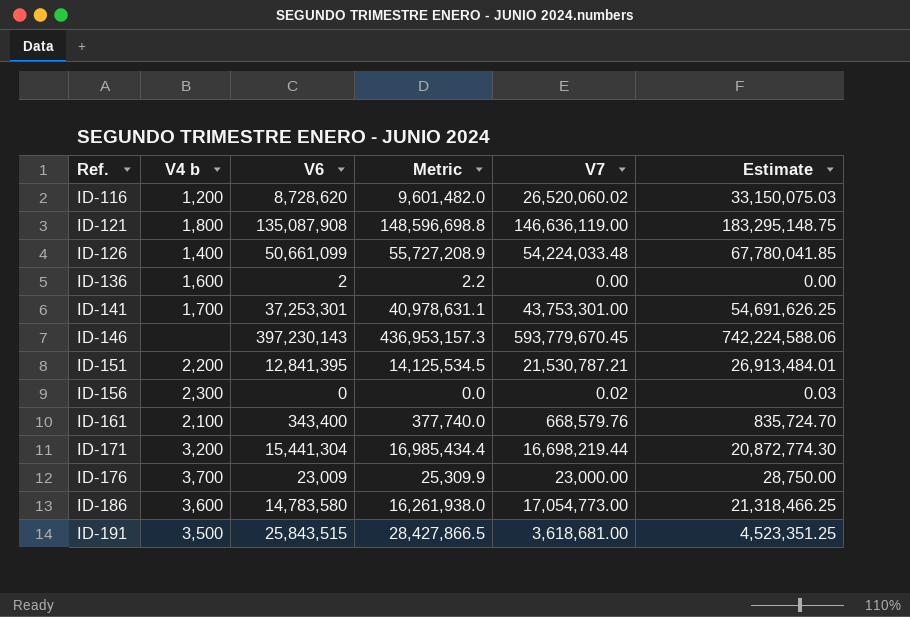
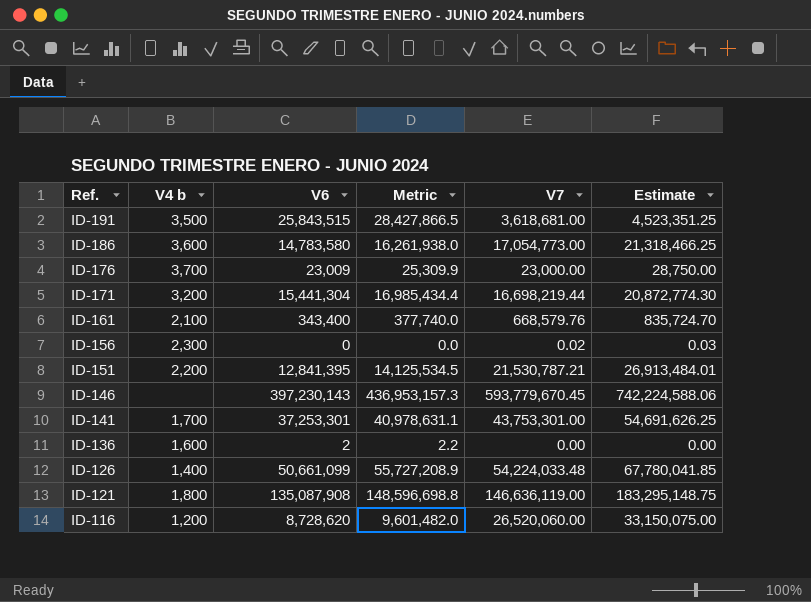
row order: Ref. ascending -> Ref. descending
ID-116 | V7: 26,520,060.02 -> 26,520,060.00
ID-116 | Estimate: 33,150,075.03 -> 33,150,075.00

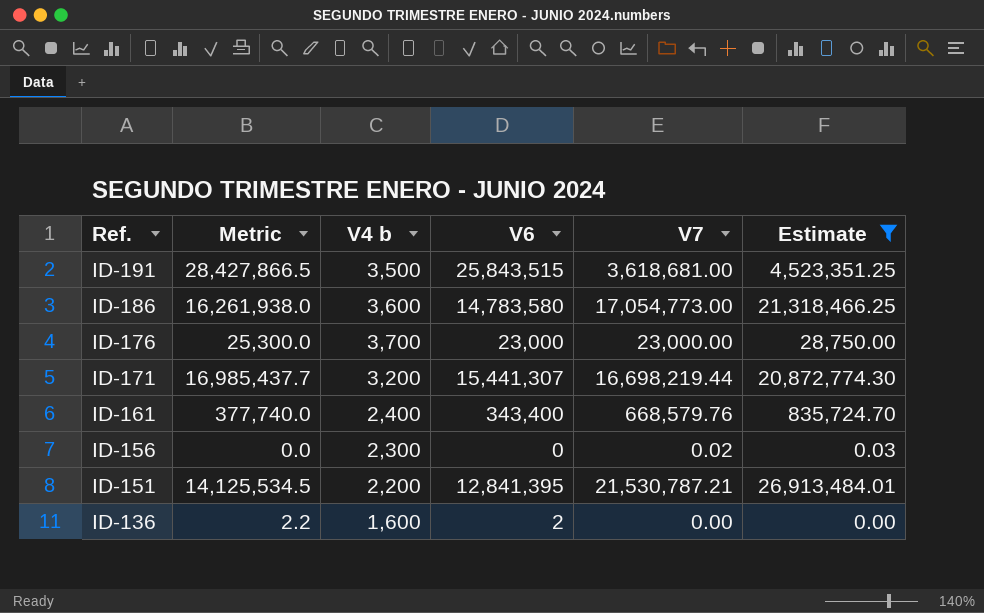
filter: none -> Estimate <= 26,913,484.01
column Metric | position: 4 -> 2
ID-176 | Metric: 25,309.9 -> 25,300.0
ID-176 | V6: 23,009 -> 23,000
ID-171 | Metric: 16,985,434.4 -> 16,985,437.7
ID-171 | V6: 15,441,304 -> 15,441,307
ID-161 | V4 b: 2,100 -> 2,400

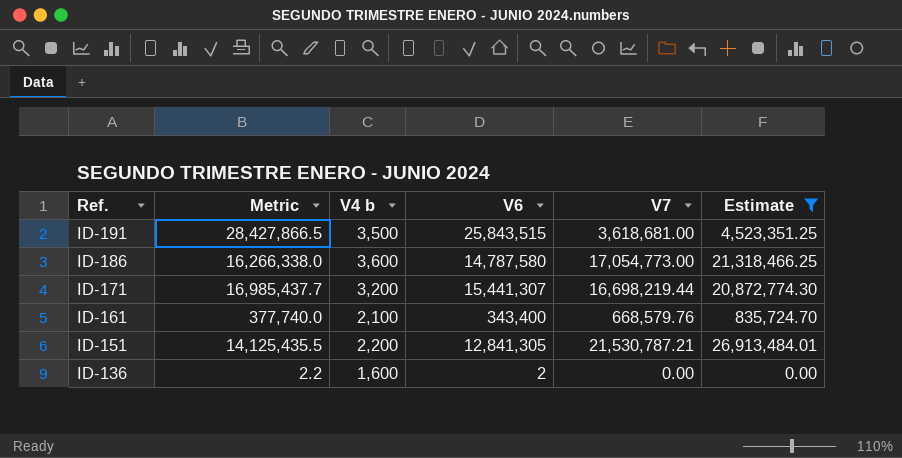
row ID-176: 25,300.0 | 3,700 | 23,000 | 23,000.00 | 28,750.00 -> none
row ID-156: 0.0 | 2,300 | 0 | 0.02 | 0.03 -> none
ID-186 | Metric: 16,261,938.0 -> 16,266,338.0
ID-186 | V6: 14,783,580 -> 14,787,580
ID-161 | V4 b: 2,400 -> 2,100
ID-151 | Metric: 14,125,534.5 -> 14,125,435.5
ID-151 | V6: 12,841,395 -> 12,841,305

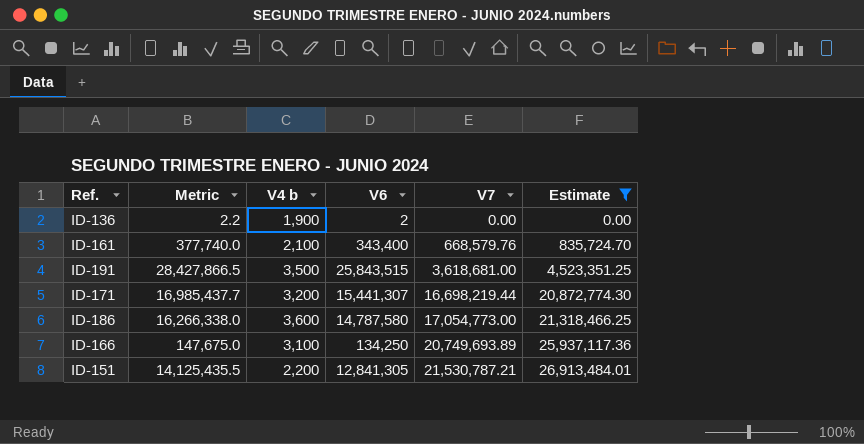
row order: Ref. descending -> V7 ascending
ID-136 | V4 b: 1,600 -> 1,900
row ID-166: none -> 147,675.0 | 3,100 | 134,250 | 20,749,693.89 | 25,937,117.36

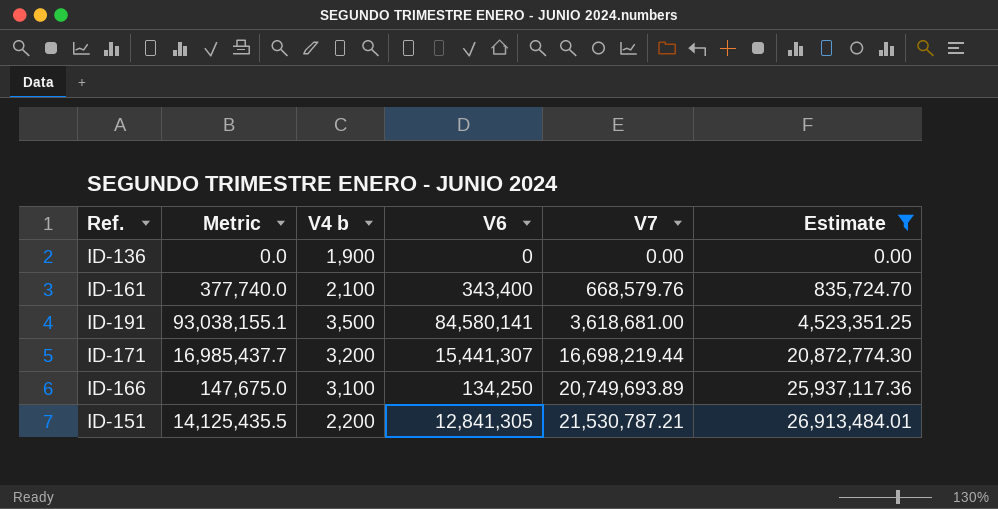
row ID-186: 16,266,338.0 | 3,600 | 14,787,580 | 17,054,773.00 | 21,318,466.25 -> none
ID-136 | Metric: 2.2 -> 0.0
ID-136 | V6: 2 -> 0
ID-191 | Metric: 28,427,866.5 -> 93,038,155.1
ID-191 | V6: 25,843,515 -> 84,580,141

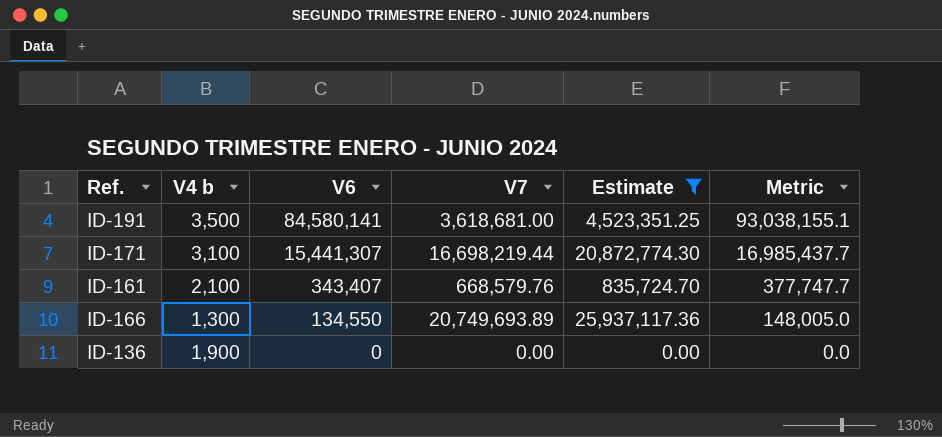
row order: V7 ascending -> V6 descending
column Metric | position: 2 -> 6
row ID-151: 14,125,435.5 | 2,200 | 12,841,305 | 21,530,787.21 | 26,913,484.01 -> none
ID-171 | V4 b: 3,200 -> 3,100
ID-161 | V6: 343,400 -> 343,407
ID-161 | Metric: 377,740.0 -> 377,747.7
ID-166 | V4 b: 3,100 -> 1,300
ID-166 | V6: 134,250 -> 134,550
ID-166 | Metric: 147,675.0 -> 148,005.0

